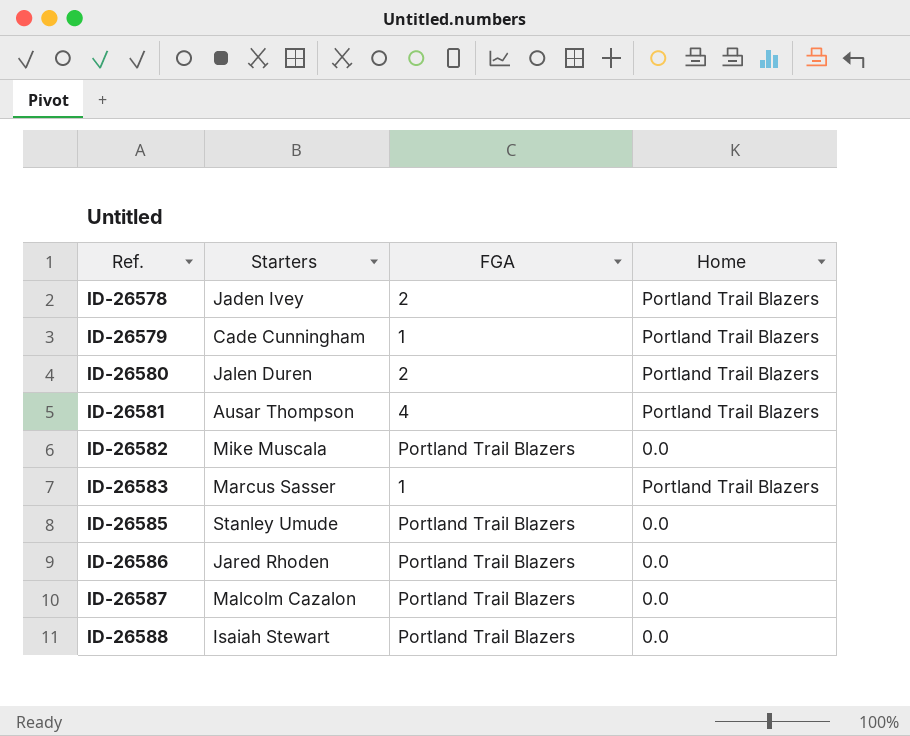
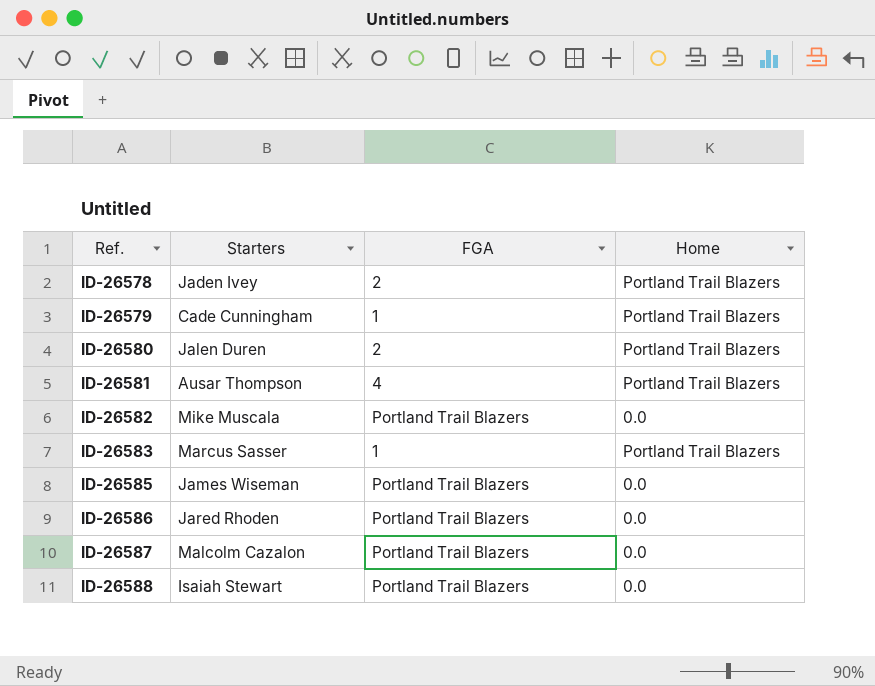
ID-26585 | Starters: Stanley Umude -> James Wiseman

